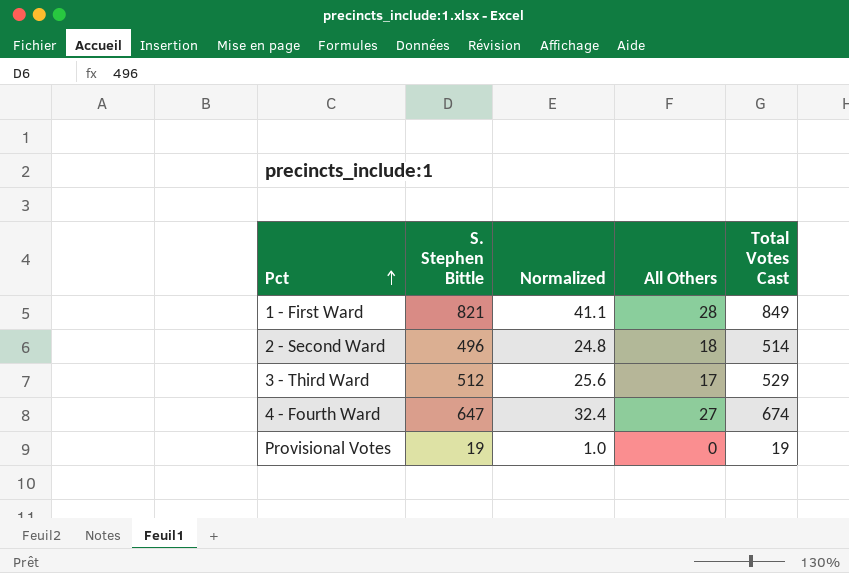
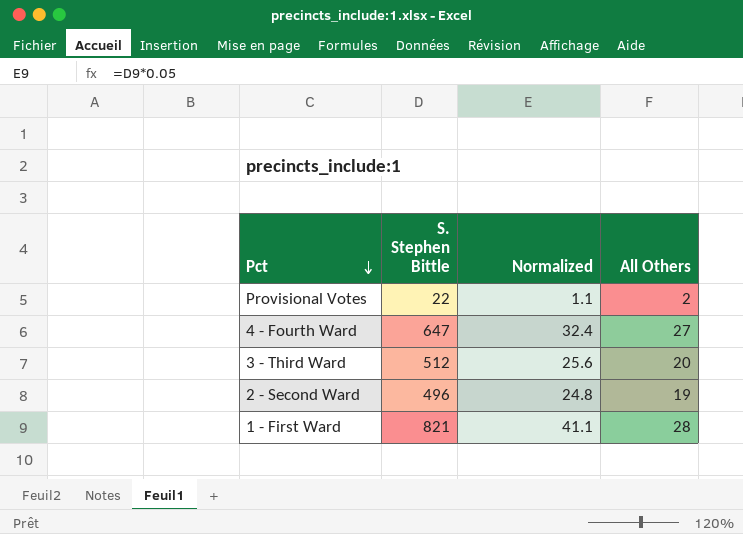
row order: Pct ascending -> Pct descending
column Total Votes Cast | formula: [S. Stephen Bittle] + [All Others] -> none
Provisional Votes | S. Stephen Bittle: 19 -> 22
Provisional Votes | Normalized: 1.0 -> 1.1
Provisional Votes | All Others: 0 -> 2
3 - Third Ward | All Others: 17 -> 20
2 - Second Ward | All Others: 18 -> 19

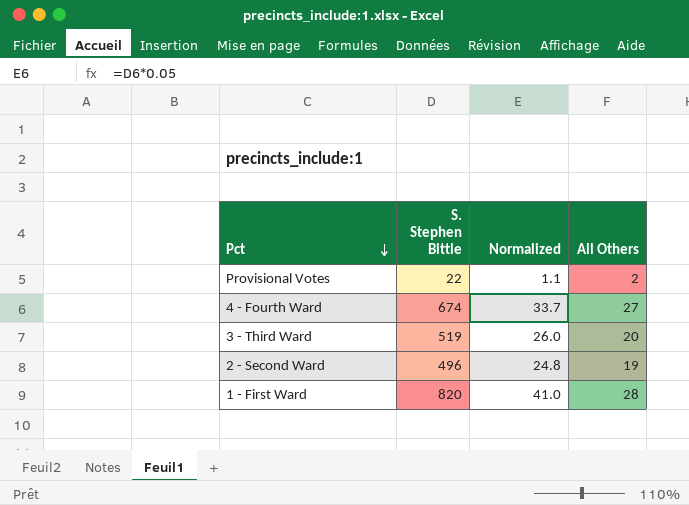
4 - Fourth Ward | S. Stephen Bittle: 647 -> 674
4 - Fourth Ward | Normalized: 32.4 -> 33.7
3 - Third Ward | S. Stephen Bittle: 512 -> 519
3 - Third Ward | Normalized: 25.6 -> 26.0
1 - First Ward | S. Stephen Bittle: 821 -> 820
1 - First Ward | Normalized: 41.1 -> 41.0

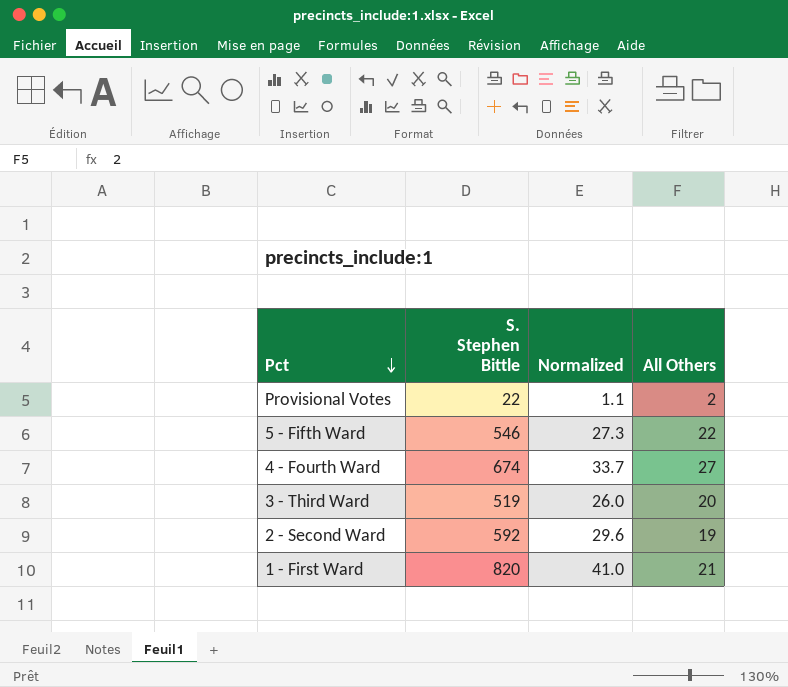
row 5 - Fifth Ward: none -> 546 | 27.3 | 22
2 - Second Ward | S. Stephen Bittle: 496 -> 592
2 - Second Ward | Normalized: 24.8 -> 29.6
1 - First Ward | All Others: 28 -> 21

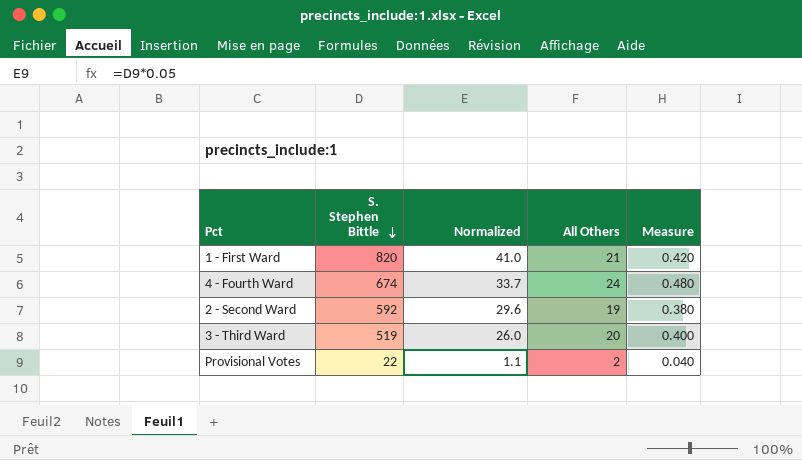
row order: Pct descending -> S. Stephen Bittle descending
column Measure | formula: none -> [All Others] * 0.02
row 5 - Fifth Ward: 546 | 27.3 | 22 -> none
4 - Fourth Ward | All Others: 27 -> 24

